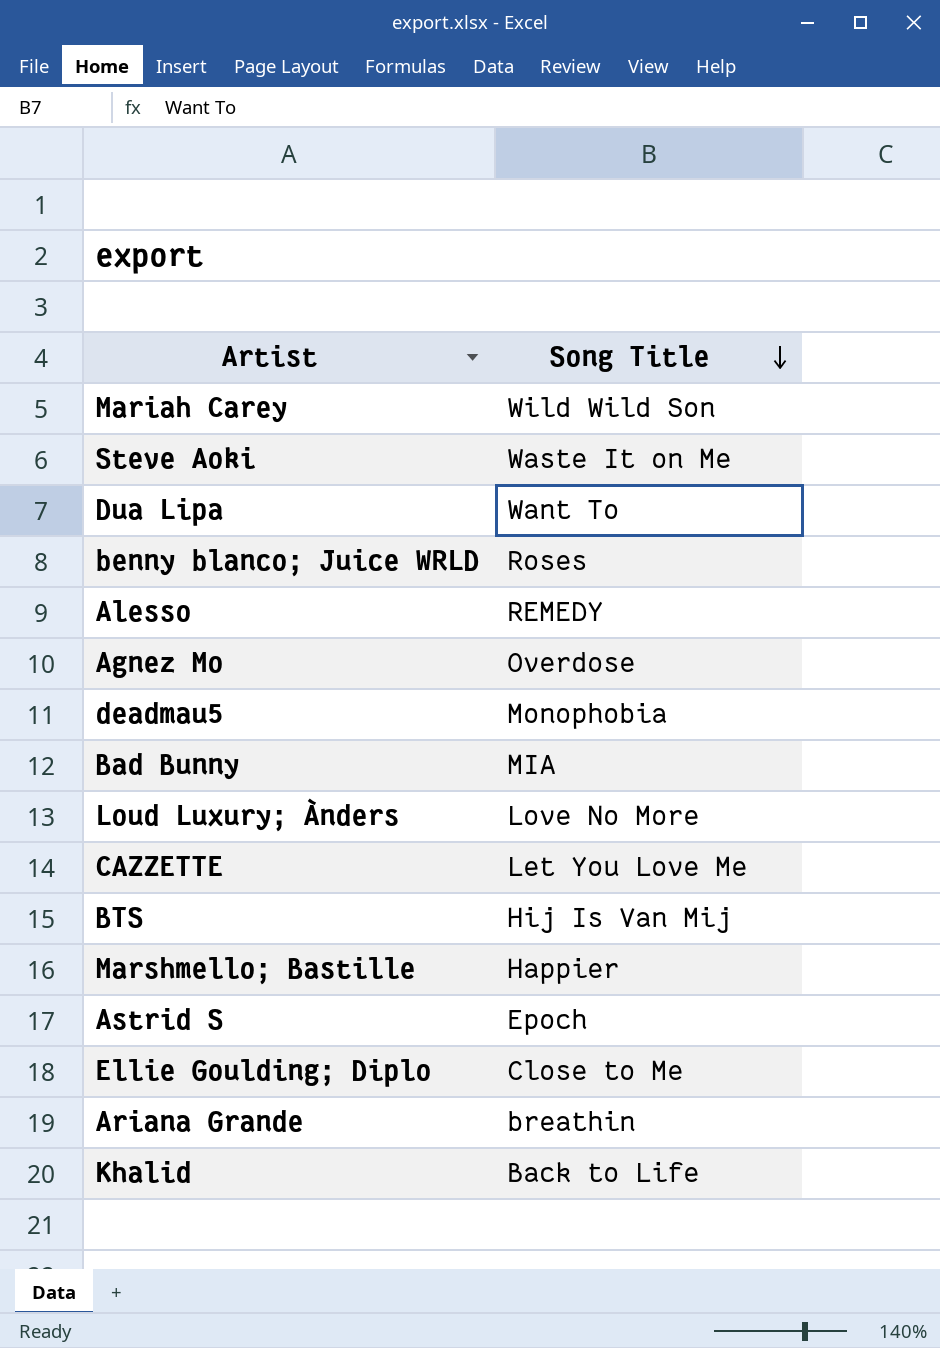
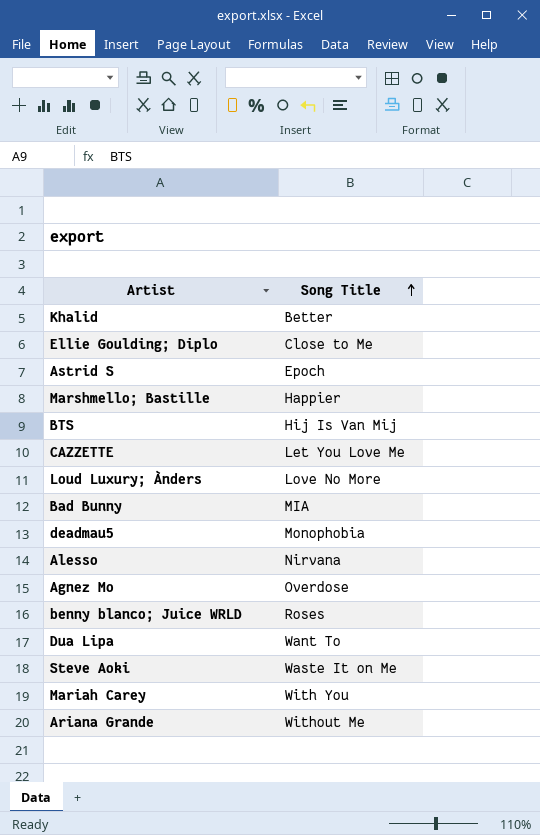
row order: Song Title descending -> Song Title ascending
Khalid | Song Title: Back to Life -> Better
Alesso | Song Title: REMEDY -> Nirvana
Mariah Carey | Song Title: Wild Wild Son -> With You
Ariana Grande | Song Title: breathin -> Without Me

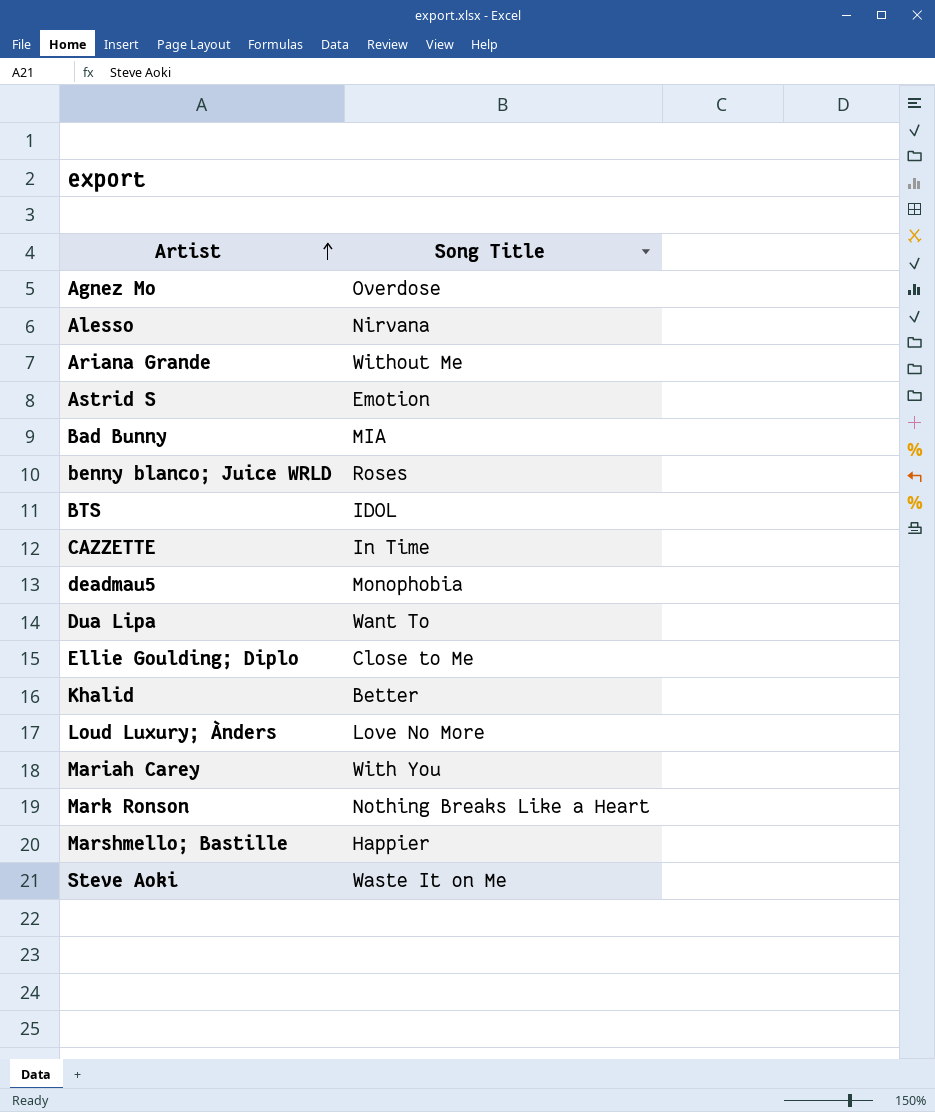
row order: Song Title ascending -> Artist ascending
Astrid S | Song Title: Epoch -> Emotion
BTS | Song Title: Hij Is Van Mij -> IDOL
CAZZETTE | Song Title: Let You Love Me -> In Time
row Mark Ronson: none -> Nothing Breaks Like a Heart

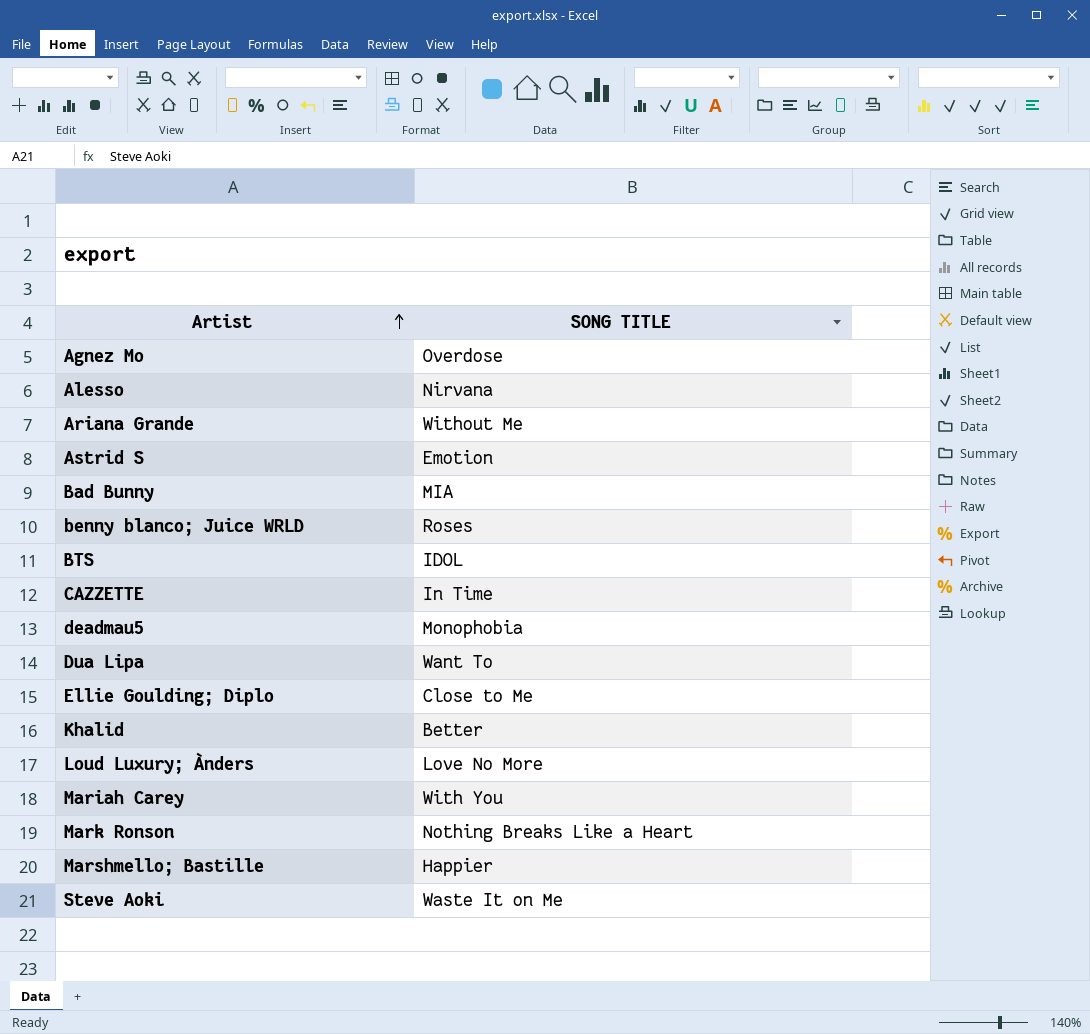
column name: Song Title -> SONG TITLE

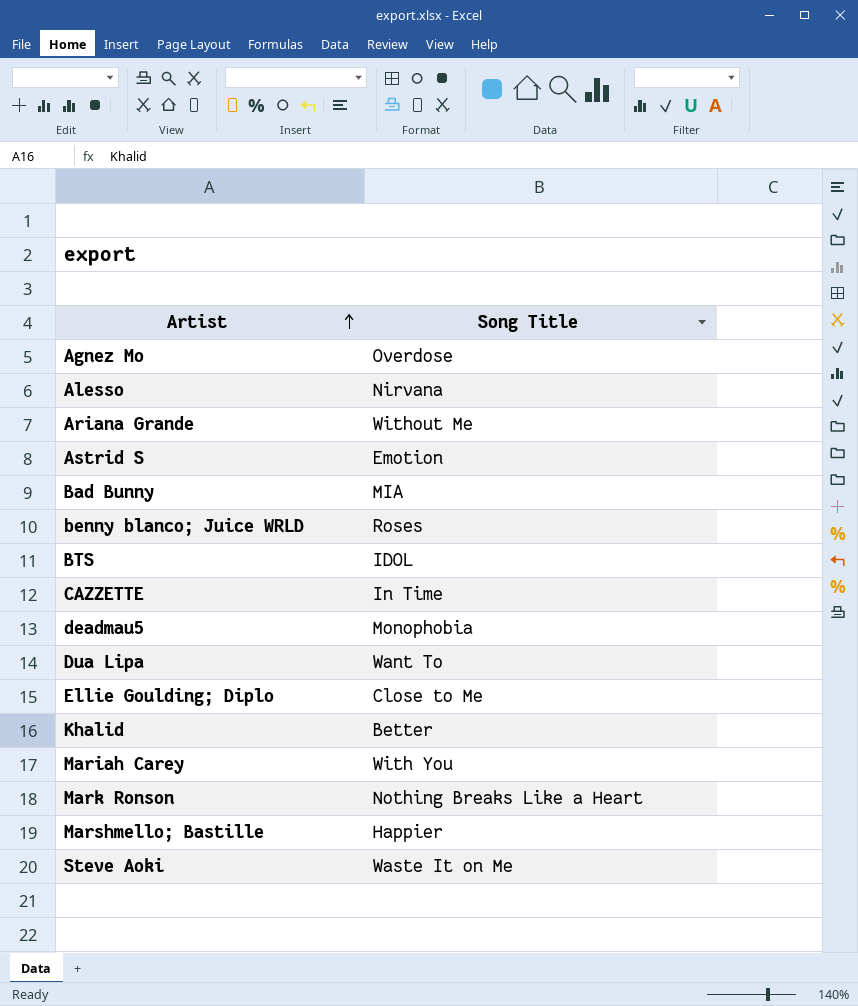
column name: SONG TITLE -> Song Title
row Loud Luxury; Ànders: Love No More -> none

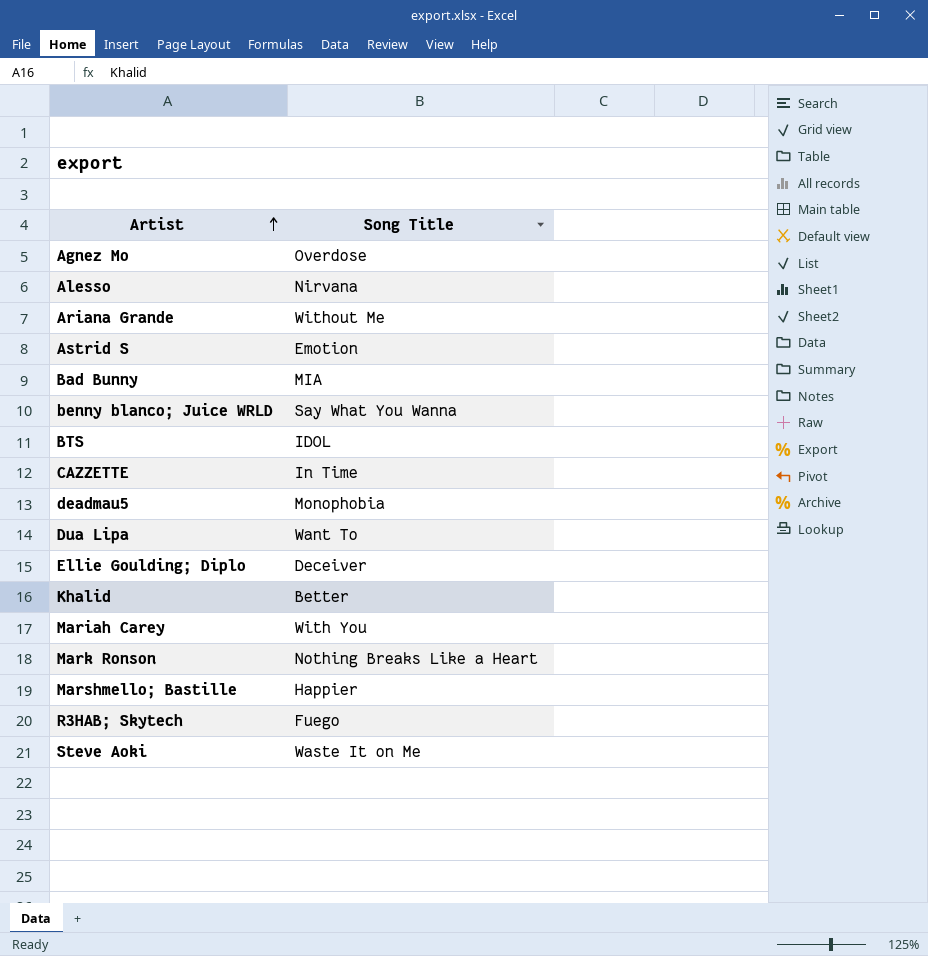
benny blanco; Juice WRLD | Song Title: Roses -> Say What You Wanna
Ellie Goulding; Diplo | Song Title: Close to Me -> Deceiver
row R3HAB; Skytech: none -> Fuego

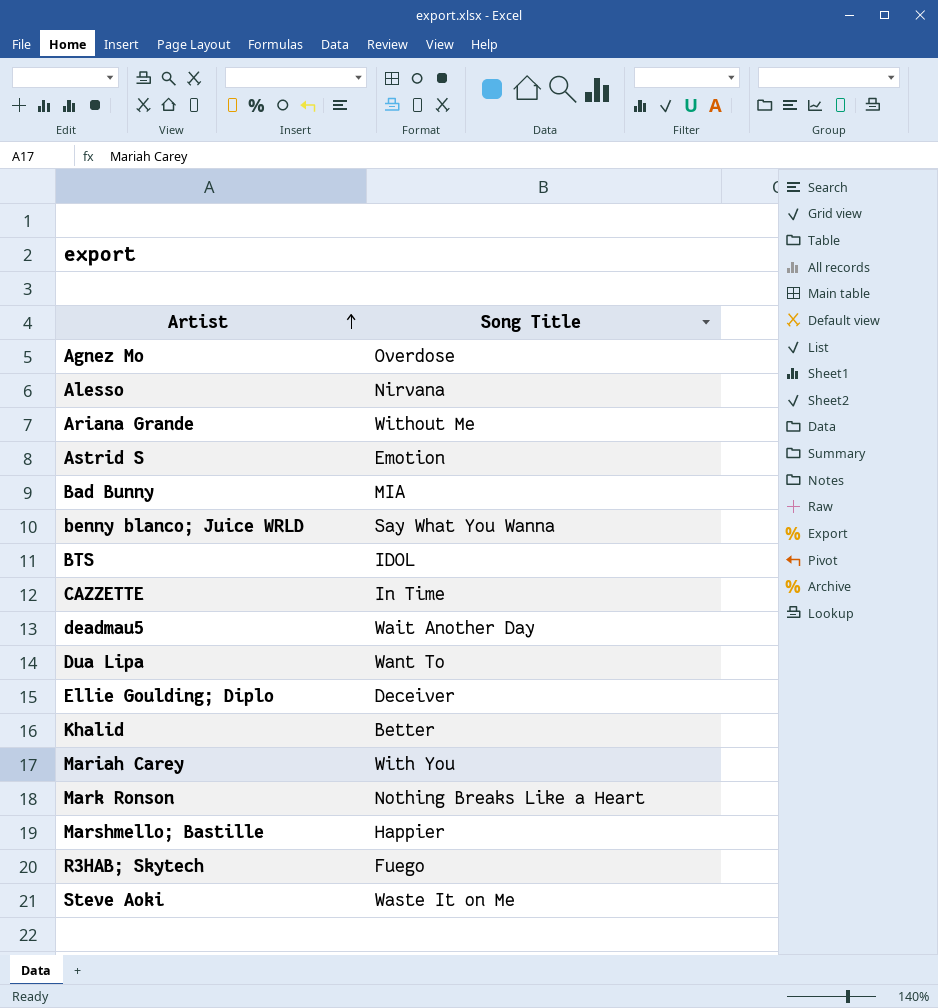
deadmau5 | Song Title: Monophobia -> Wait Another Day

